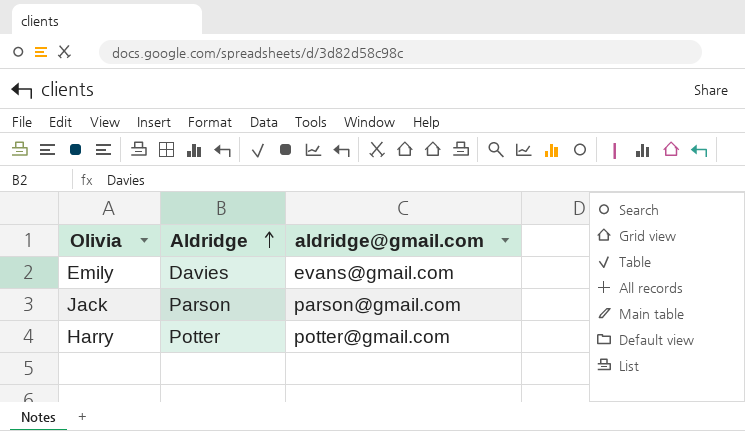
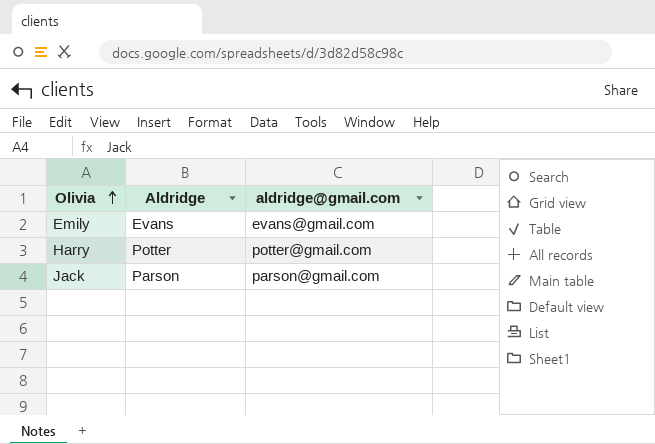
row order: Aldridge ascending -> Olivia ascending
Emily | Aldridge: Davies -> Evans

